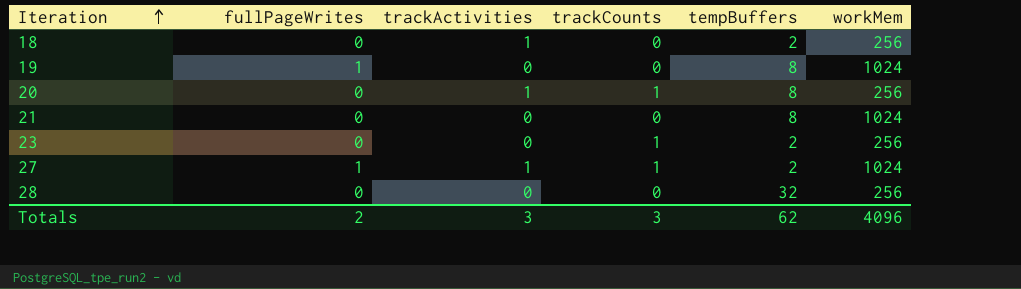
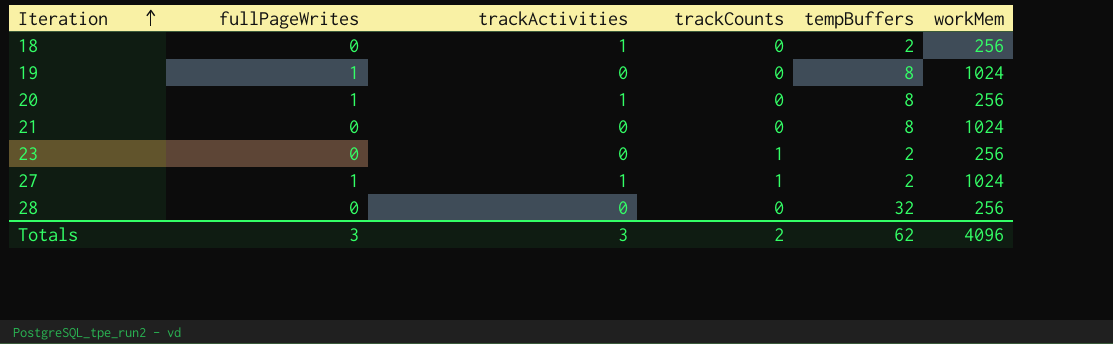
20 | fullPageWrites: 0 -> 1
20 | trackCounts: 1 -> 0
Totals | fullPageWrites: 2 -> 3
Totals | trackCounts: 3 -> 2

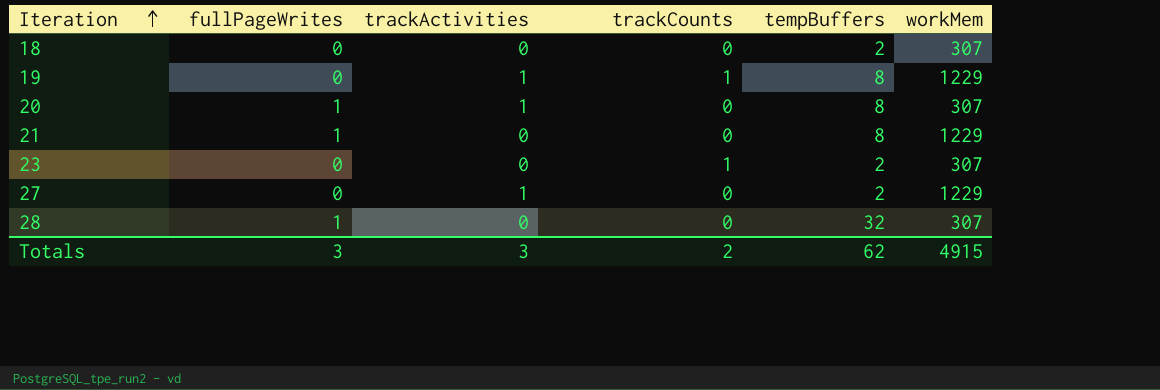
18 | trackActivities: 1 -> 0
18 | workMem: 256 -> 307
19 | fullPageWrites: 1 -> 0
19 | trackActivities: 0 -> 1
19 | trackCounts: 0 -> 1
19 | workMem: 1024 -> 1229
20 | workMem: 256 -> 307
21 | fullPageWrites: 0 -> 1
21 | workMem: 1024 -> 1229
23 | workMem: 256 -> 307
27 | fullPageWrites: 1 -> 0
27 | trackCounts: 1 -> 0
27 | workMem: 1024 -> 1229
28 | fullPageWrites: 0 -> 1
28 | workMem: 256 -> 307
Totals | workMem: 4096 -> 4915

